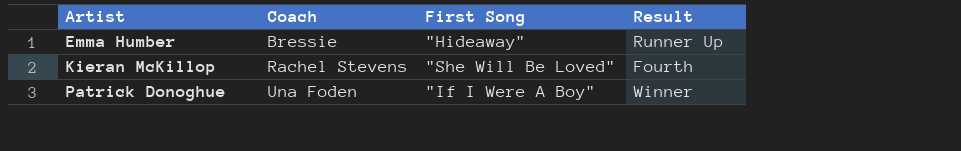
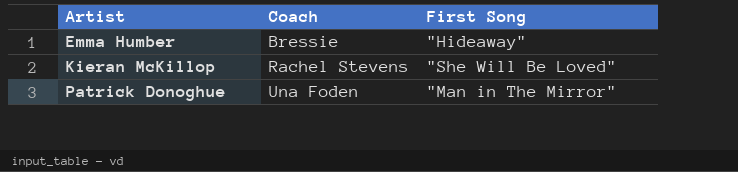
column Result | position: 4 -> none
Patrick Donoghue | First Song: "If I Were A Boy" -> "Man in The Mirror"

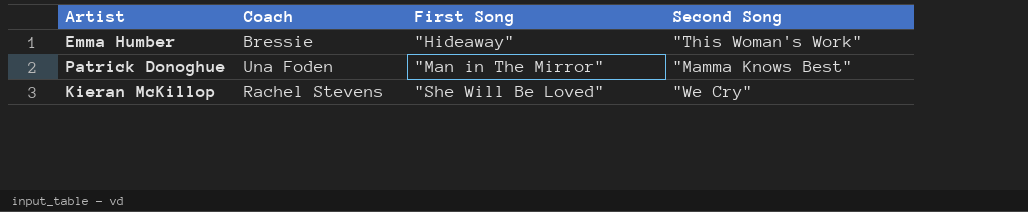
row order: Artist ascending -> First Song ascending
column Second Song | position: none -> 4

